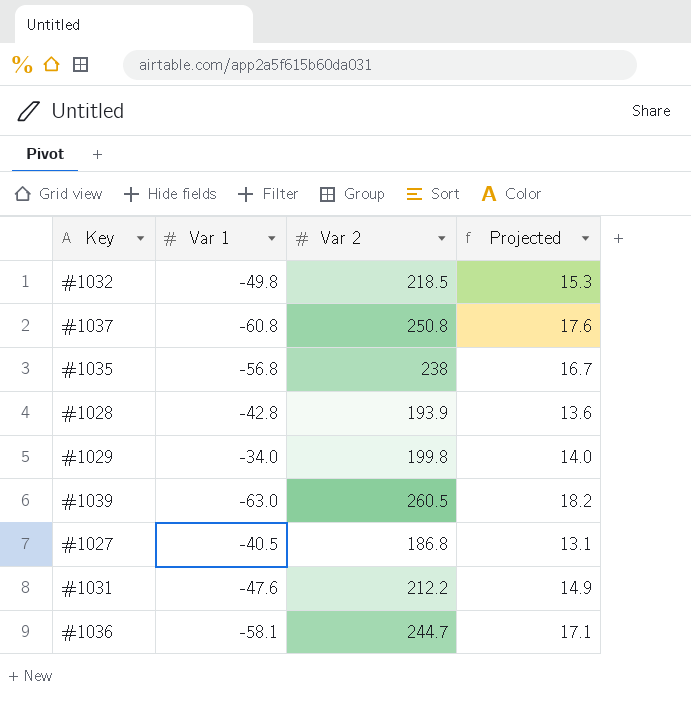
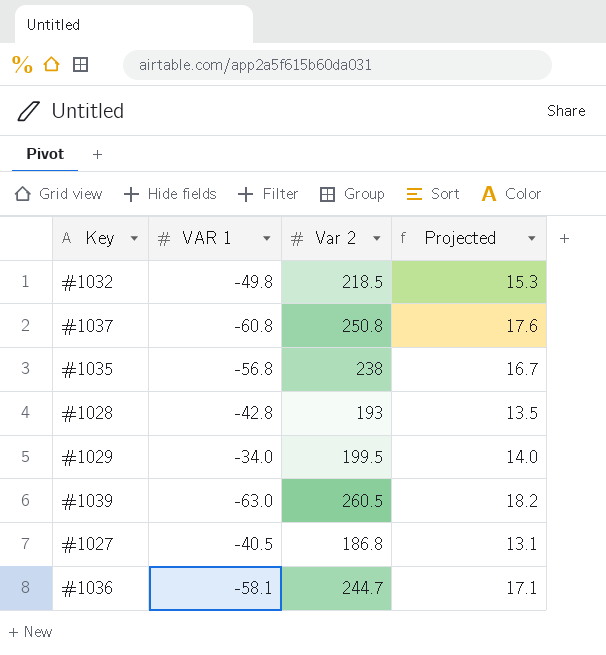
column name: Var 1 -> VAR 1
row #1031: -47.6 | 212.2 | 14.9 -> none
#1028 | Var 2: 193.9 -> 193
#1028 | Projected: 13.6 -> 13.5
#1029 | Var 2: 199.8 -> 199.5

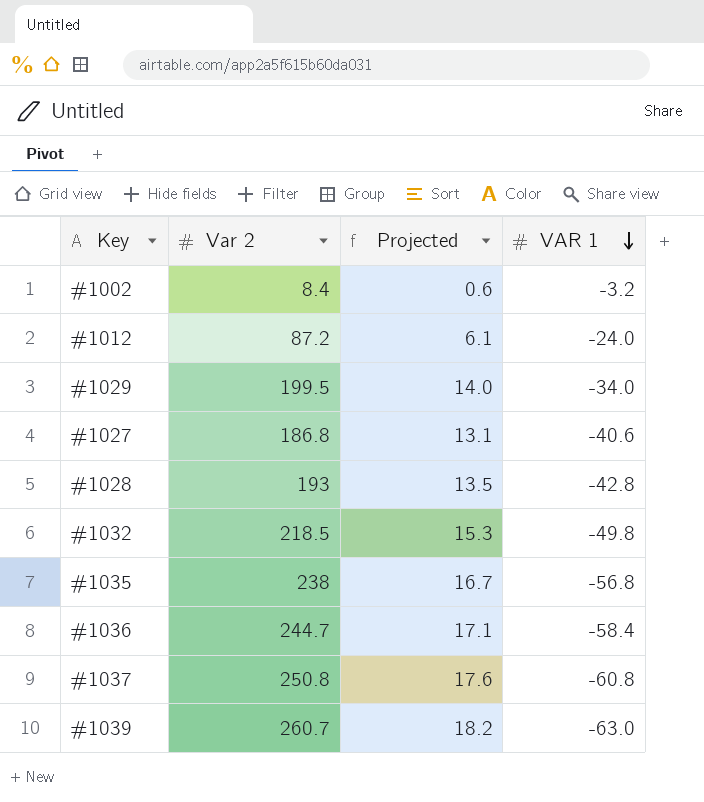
row order: none -> VAR 1 descending
column VAR 1 | position: 2 -> 4
row #1002: none -> 8.4 | 0.6 | -3.2
row #1012: none -> 87.2 | 6.1 | -24.0
#1027 | VAR 1: -40.5 -> -40.6
#1036 | VAR 1: -58.1 -> -58.4
#1039 | Var 2: 260.5 -> 260.7

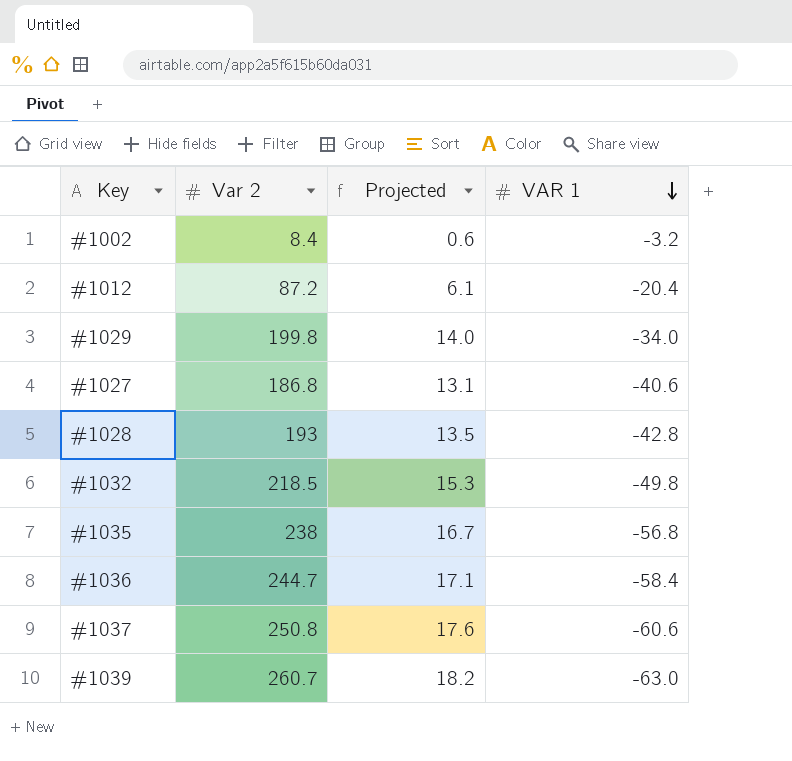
#1012 | VAR 1: -24.0 -> -20.4
#1029 | Var 2: 199.5 -> 199.8
#1037 | VAR 1: -60.8 -> -60.6

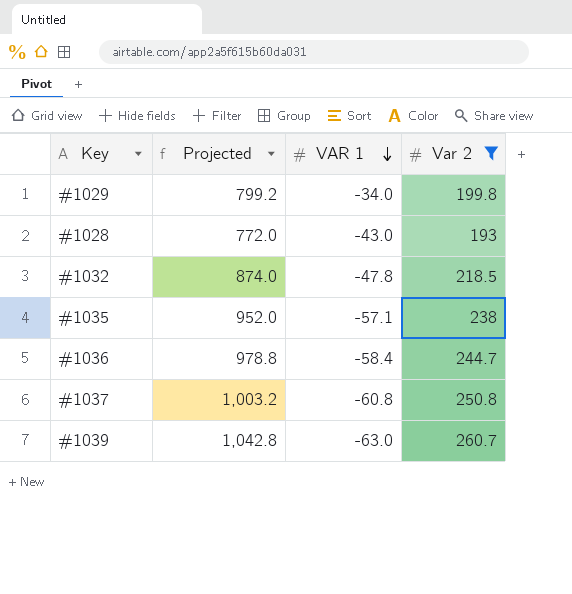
filter: none -> Var 2 >= 193
column Projected | formula: [Var 2] * 0.07 -> [Var 2] * 4
column Var 2 | position: 2 -> 4
#1028 | VAR 1: -42.8 -> -43.0
#1032 | VAR 1: -49.8 -> -47.8
#1035 | VAR 1: -56.8 -> -57.1
#1037 | VAR 1: -60.6 -> -60.8

